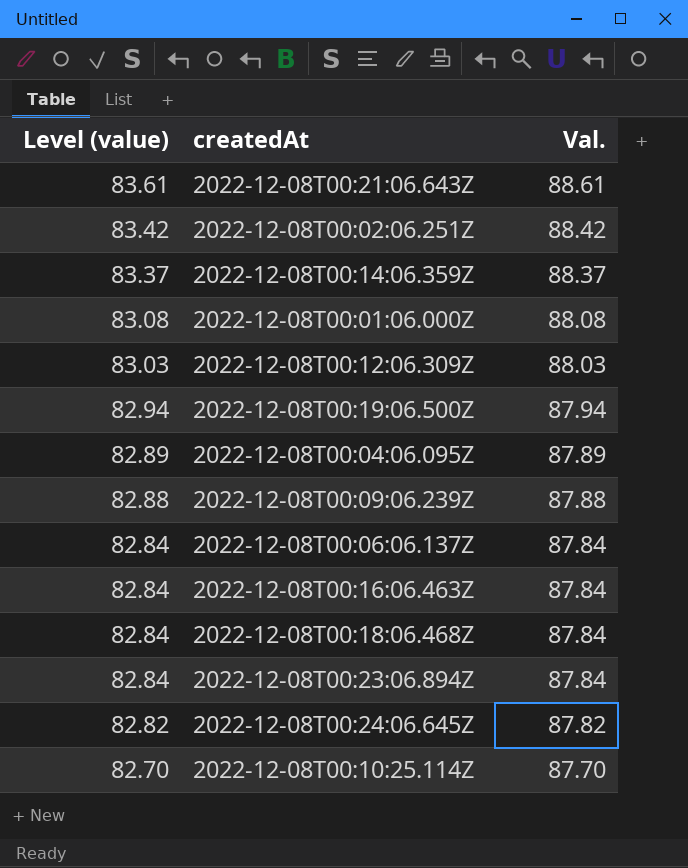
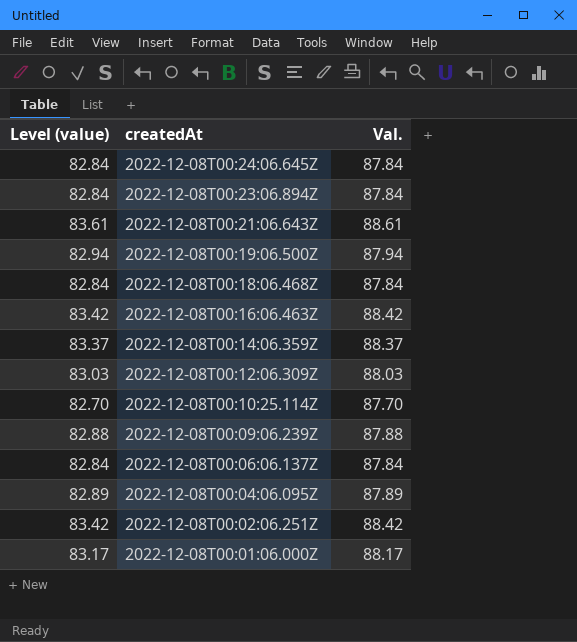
row order: Level (value) descending -> createdAt descending
2022-12-08T00:24:06.645Z | Level (value): 82.82 -> 82.84
2022-12-08T00:24:06.645Z | Val.: 87.82 -> 87.84
2022-12-08T00:16:06.463Z | Level (value): 82.84 -> 83.42
2022-12-08T00:16:06.463Z | Val.: 87.84 -> 88.42
2022-12-08T00:01:06.000Z | Level (value): 83.08 -> 83.17
2022-12-08T00:01:06.000Z | Val.: 88.08 -> 88.17

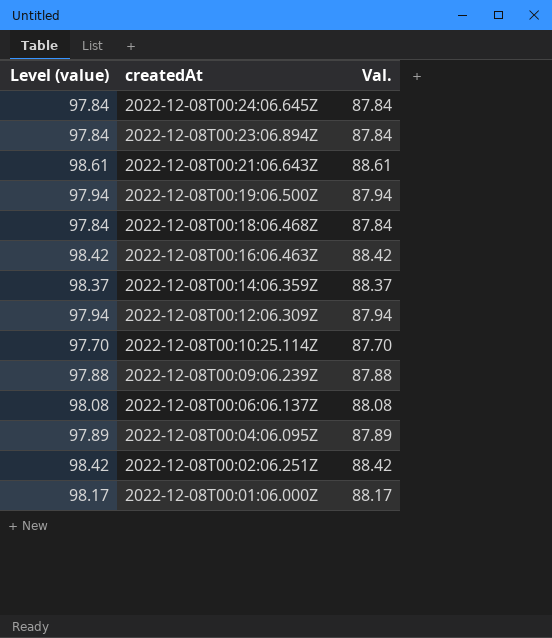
column Level (value) | formula: [Val.] - 5 -> [Val.] + 10
2022-12-08T00:12:06.309Z | Val.: 88.03 -> 87.94
2022-12-08T00:06:06.137Z | Val.: 87.84 -> 88.08

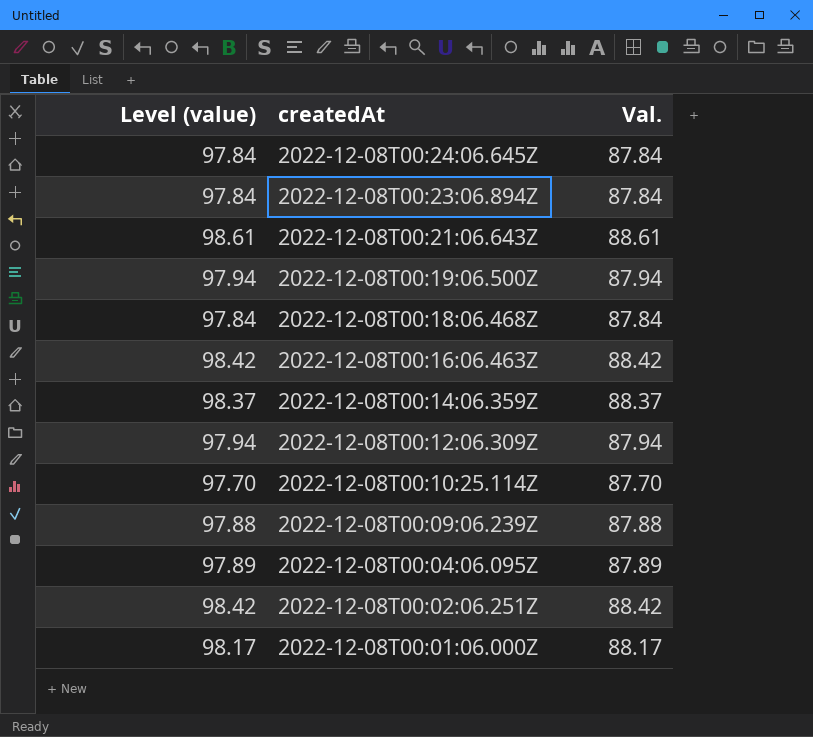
row 2022-12-08T00:06:06.137Z: 98.08 | 88.08 -> none

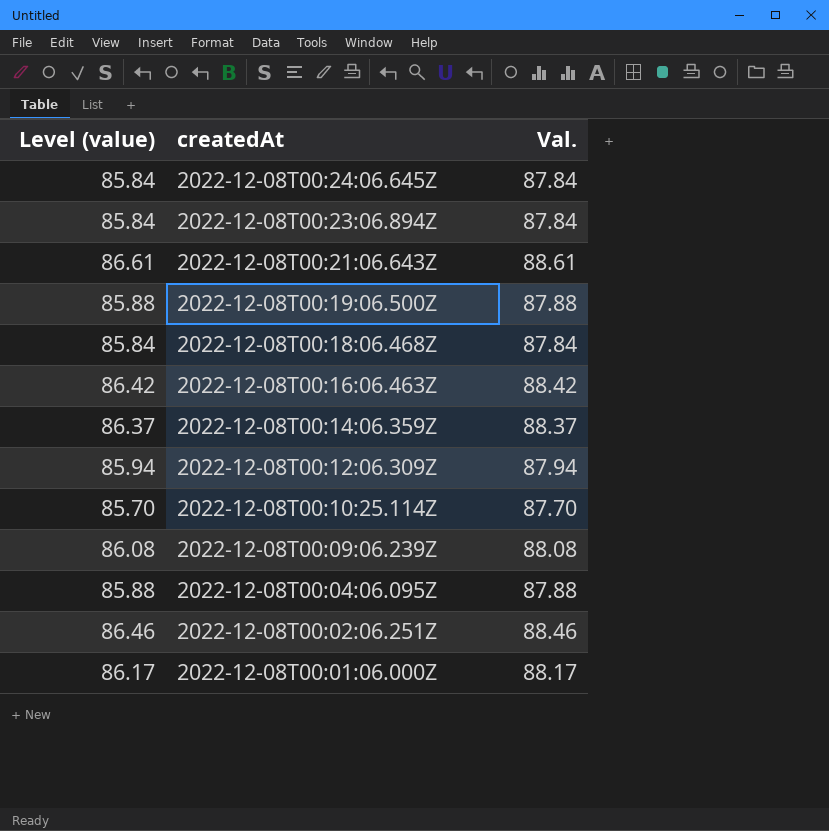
column Level (value) | formula: [Val.] + 10 -> [Val.] - 2
2022-12-08T00:19:06.500Z | Val.: 87.94 -> 87.88
2022-12-08T00:09:06.239Z | Val.: 87.88 -> 88.08
2022-12-08T00:04:06.095Z | Val.: 87.89 -> 87.88
2022-12-08T00:02:06.251Z | Val.: 88.42 -> 88.46

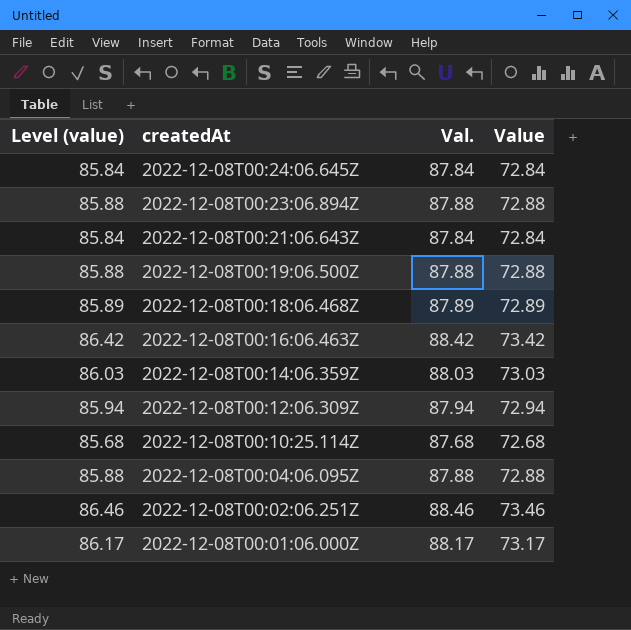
column Value | formula: none -> [Val.] - 15
row 2022-12-08T00:09:06.239Z: 86.08 | 88.08 -> none
2022-12-08T00:23:06.894Z | Level (value): 85.84 -> 85.88
2022-12-08T00:23:06.894Z | Val.: 87.84 -> 87.88
2022-12-08T00:21:06.643Z | Level (value): 86.61 -> 85.84
2022-12-08T00:21:06.643Z | Val.: 88.61 -> 87.84
2022-12-08T00:18:06.468Z | Level (value): 85.84 -> 85.89
2022-12-08T00:18:06.468Z | Val.: 87.84 -> 87.89
2022-12-08T00:14:06.359Z | Level (value): 86.37 -> 86.03
2022-12-08T00:14:06.359Z | Val.: 88.37 -> 88.03
2022-12-08T00:10:25.114Z | Level (value): 85.70 -> 85.68
2022-12-08T00:10:25.114Z | Val.: 87.70 -> 87.68

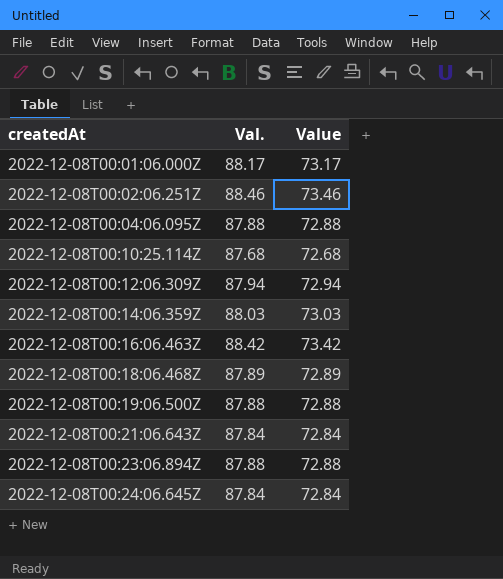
row order: createdAt descending -> createdAt ascending
column Level (value) | formula: [Val.] - 2 -> none

